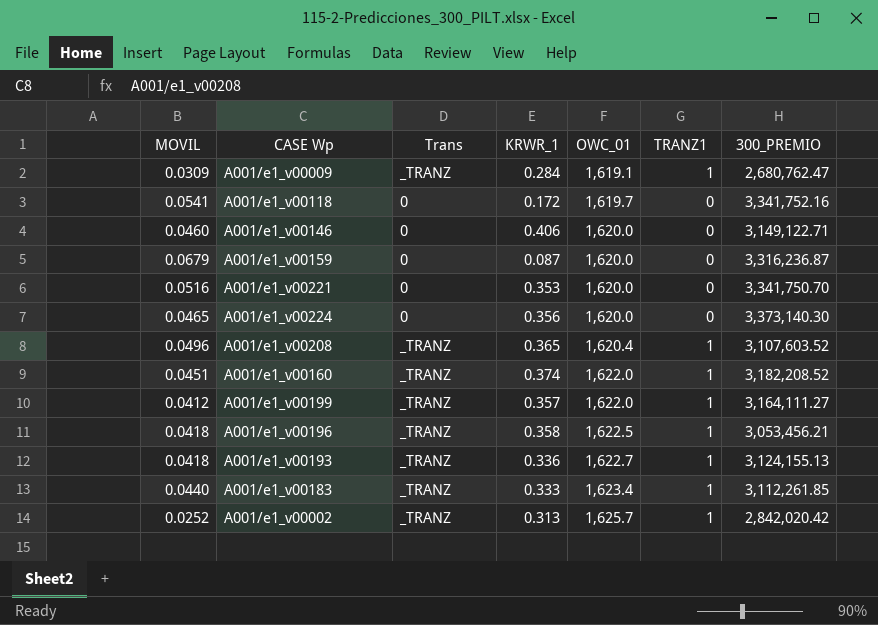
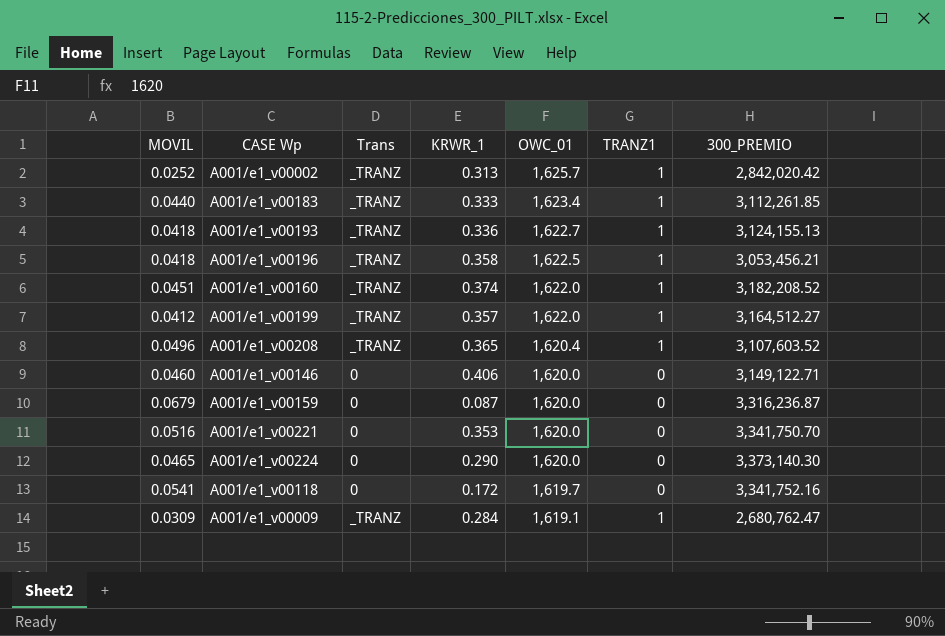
row order: OWC_01 ascending -> OWC_01 descending
A001/e1_v00199 | 300_PREMIO: 3,164,111.27 -> 3,164,512.27
A001/e1_v00224 | KRWR_1: 0.356 -> 0.290

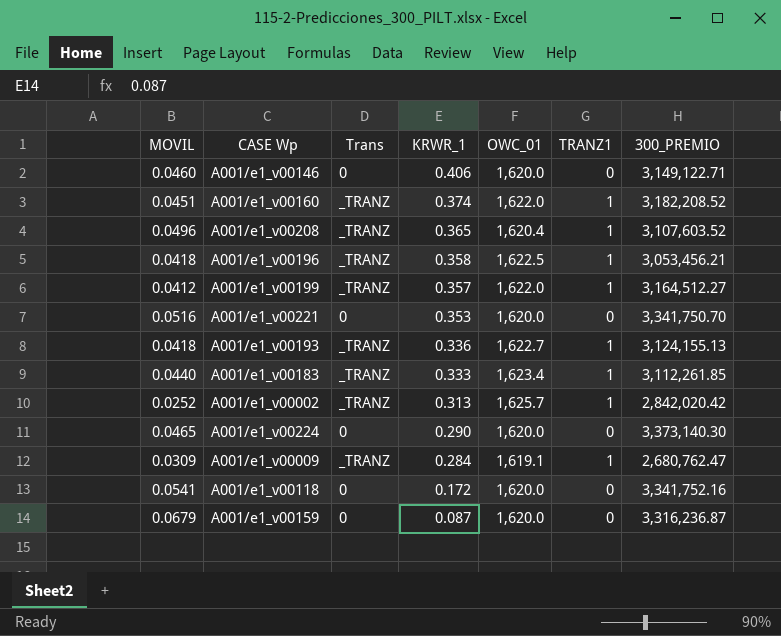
row order: OWC_01 descending -> KRWR_1 descending
A001/e1_v00118 | OWC_01: 1,619.7 -> 1,620.0

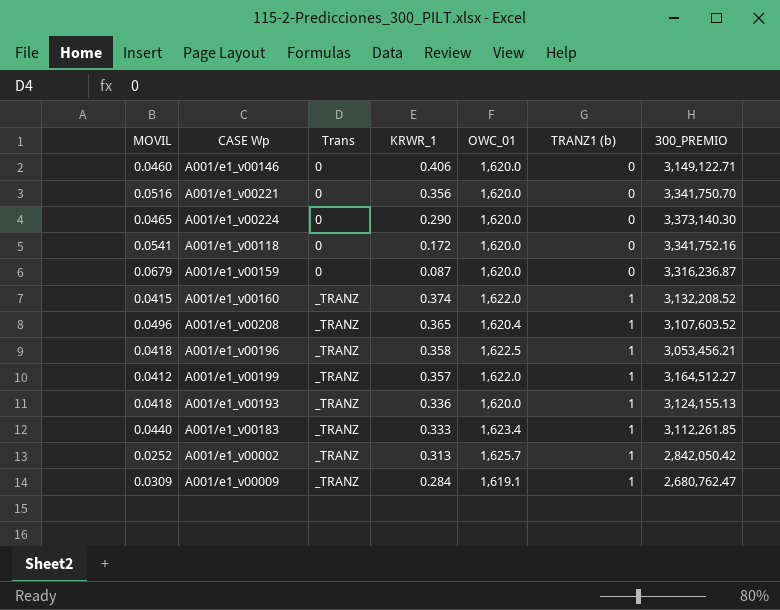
row order: KRWR_1 descending -> Trans ascending
column name: TRANZ1 -> TRANZ1 (b)
A001/e1_v00221 | KRWR_1: 0.353 -> 0.356
A001/e1_v00160 | MOVIL: 0.0451 -> 0.0415
A001/e1_v00160 | 300_PREMIO: 3,182,208.52 -> 3,132,208.52
A001/e1_v00193 | OWC_01: 1,622.7 -> 1,620.0
A001/e1_v00002 | 300_PREMIO: 2,842,020.42 -> 2,842,050.42

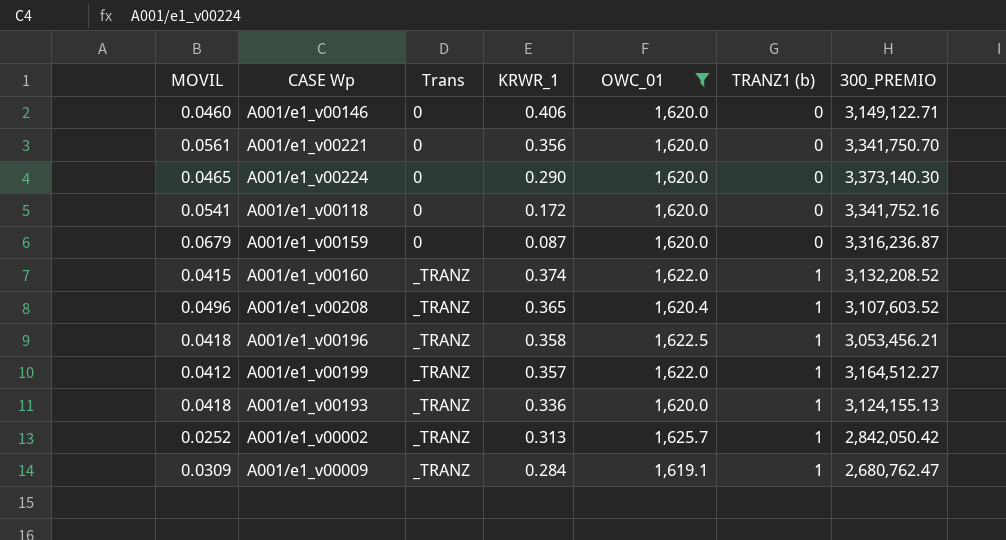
filter: none -> OWC_01 != 1,623.4
A001/e1_v00221 | MOVIL: 0.0516 -> 0.0561

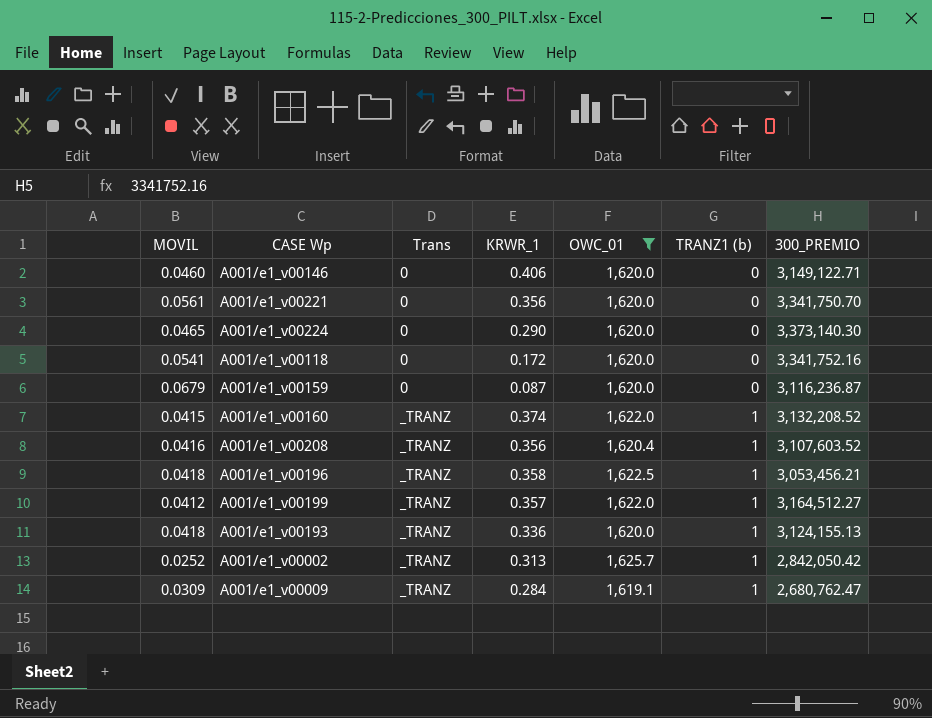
A001/e1_v00159 | 300_PREMIO: 3,316,236.87 -> 3,116,236.87
A001/e1_v00208 | MOVIL: 0.0496 -> 0.0416
A001/e1_v00208 | KRWR_1: 0.365 -> 0.356

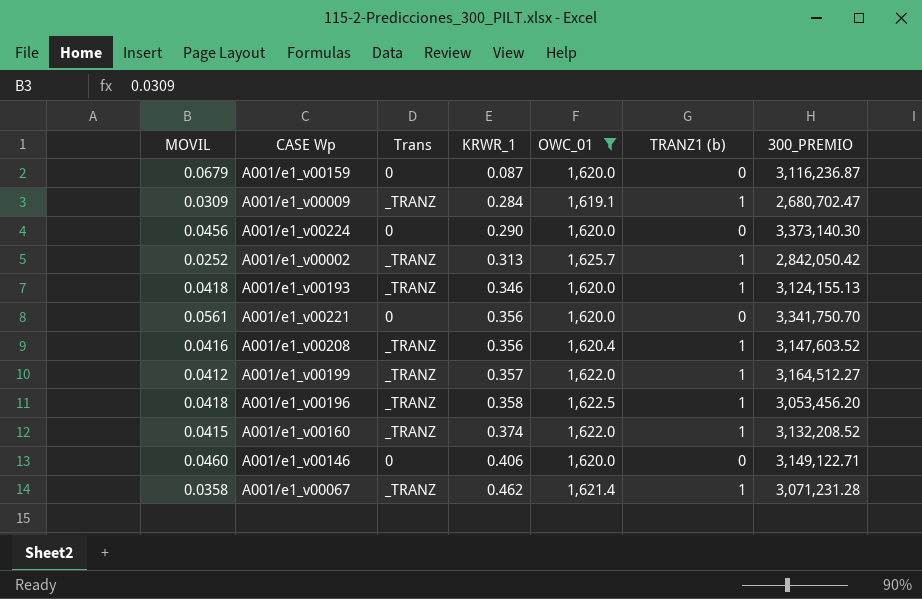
row order: Trans ascending -> KRWR_1 ascending
row A001/e1_v00118: 0.0541 | 0 | 0.172 | 1,620.0 | 0 | 3,341,752.16 -> none
A001/e1_v00009 | 300_PREMIO: 2,680,762.47 -> 2,680,702.47
A001/e1_v00224 | MOVIL: 0.0465 -> 0.0456
A001/e1_v00193 | KRWR_1: 0.336 -> 0.346
A001/e1_v00208 | 300_PREMIO: 3,107,603.52 -> 3,147,603.52
A001/e1_v00196 | 300_PREMIO: 3,053,456.21 -> 3,053,456.20
row A001/e1_v00067: none -> 0.0358 | _TRANZ | 0.462 | 1,621.4 | 1 | 3,071,231.28

